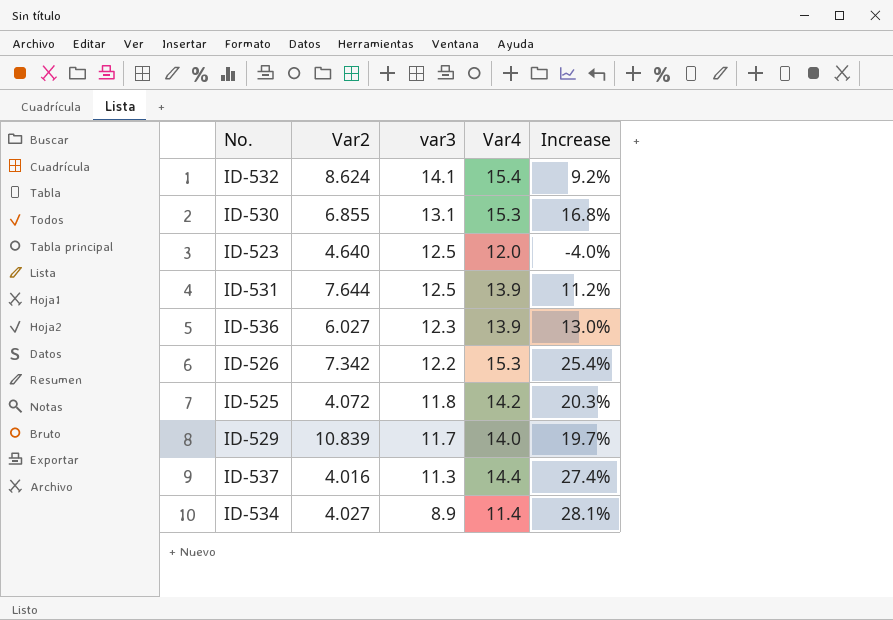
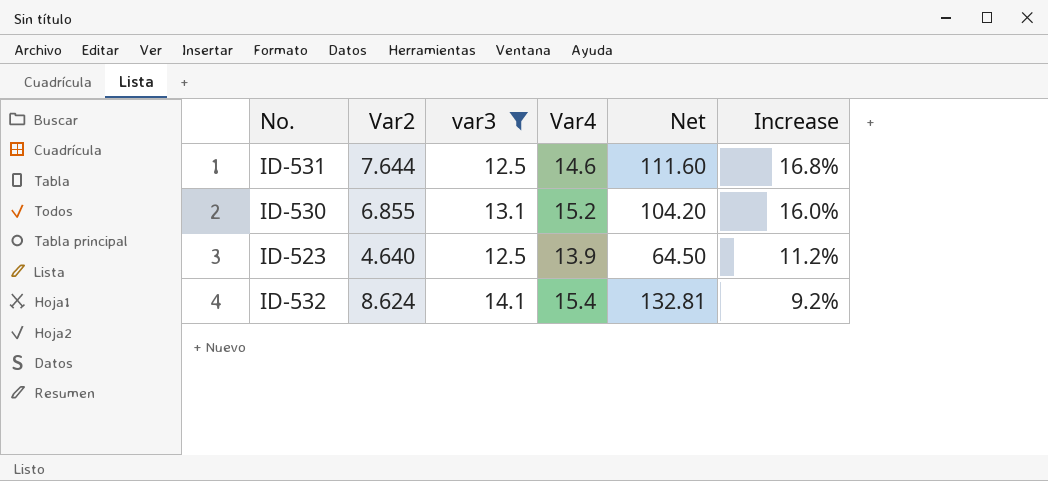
filter: none -> var3 >= 12.5
row order: var3 descending -> Increase descending
column Net | formula: none -> [Var2] * [Var4]
ID-531 | Var4: 13.9 -> 14.6
ID-531 | Increase: 11.2% -> 16.8%
ID-530 | Var4: 15.3 -> 15.2
ID-530 | Increase: 16.8% -> 16.0%
ID-523 | Var4: 12.0 -> 13.9
ID-523 | Increase: -4.0% -> 11.2%

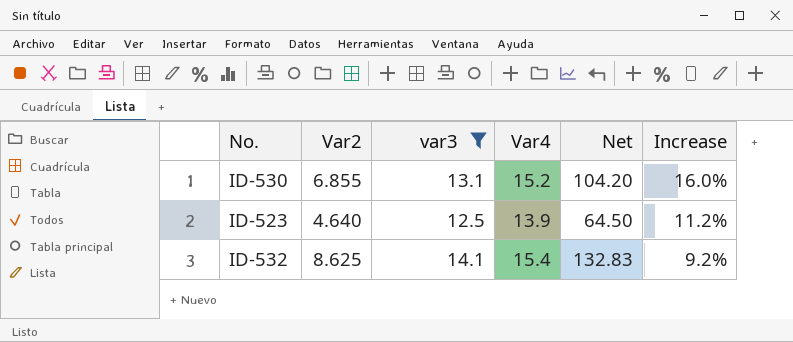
row ID-531: 7.644 | 12.5 | 14.6 | 111.60 | 16.8% -> none
ID-532 | Var2: 8.624 -> 8.625
ID-532 | Net: 132.81 -> 132.83

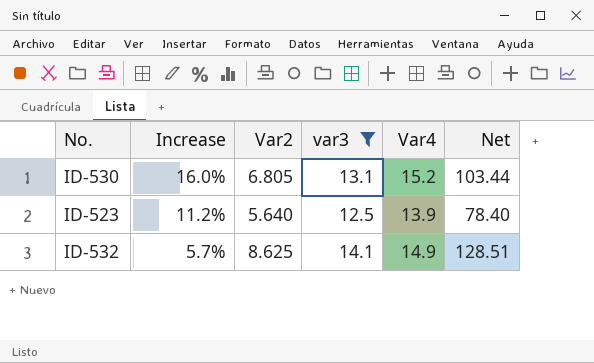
column Increase | position: 6 -> 2
ID-530 | Var2: 6.855 -> 6.805
ID-530 | Net: 104.20 -> 103.44
ID-523 | Var2: 4.640 -> 5.640
ID-523 | Net: 64.50 -> 78.40
ID-532 | Increase: 9.2% -> 5.7%
ID-532 | Var4: 15.4 -> 14.9
ID-532 | Net: 132.83 -> 128.51

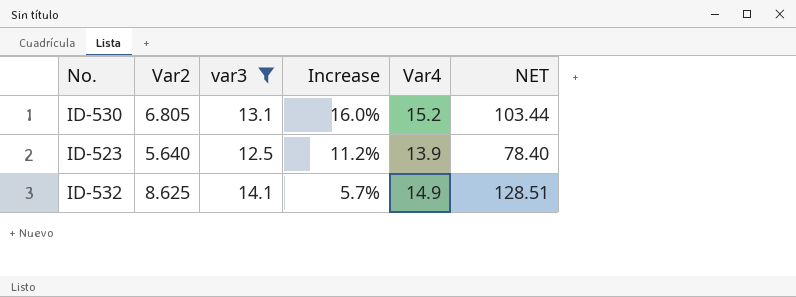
column Increase | position: 2 -> 4
column name: Net -> NET

